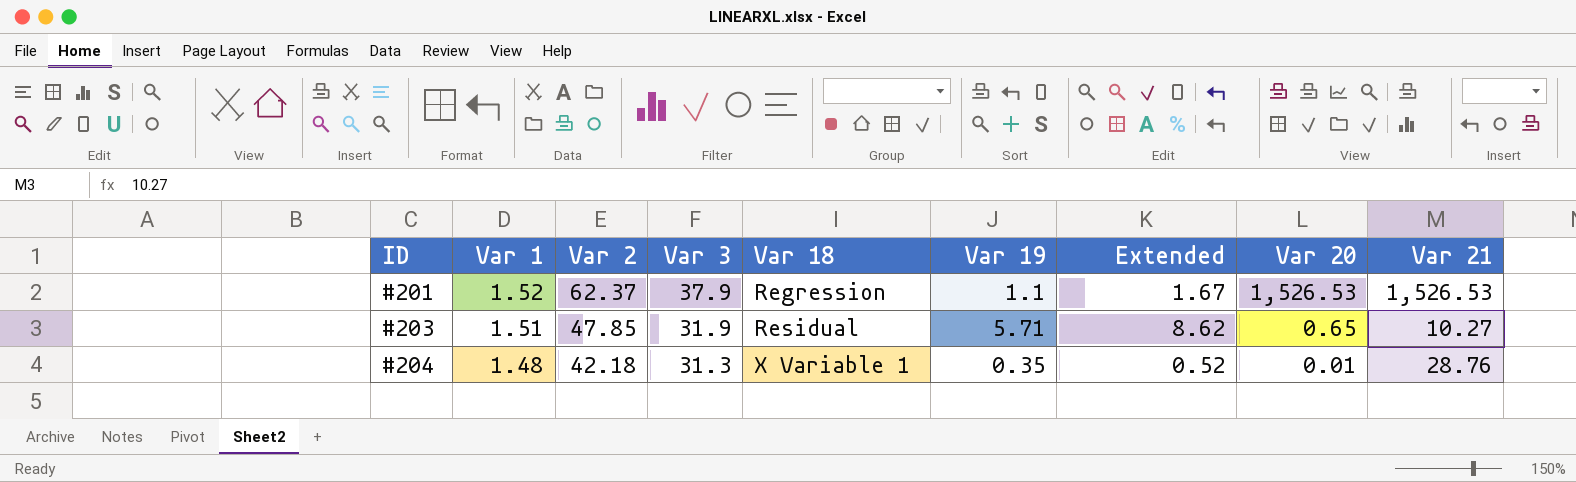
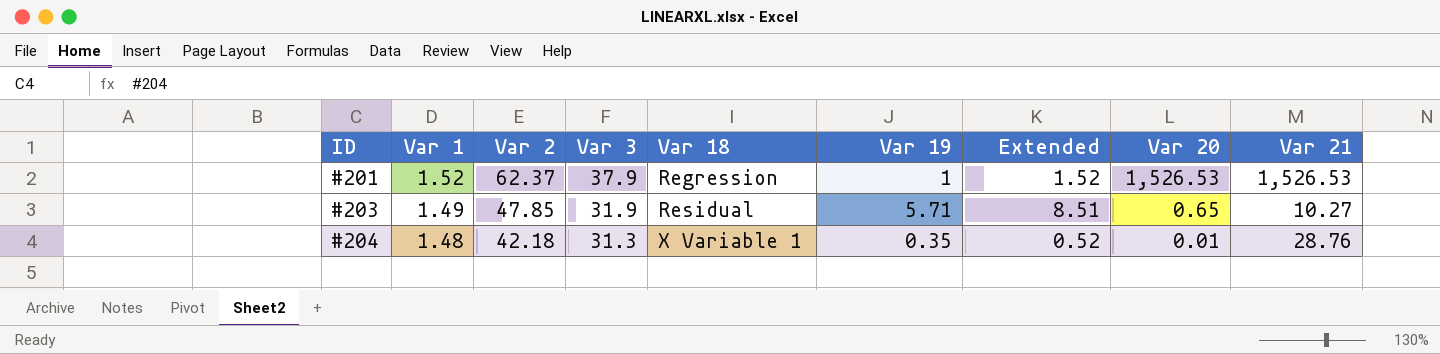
#201 | Var 19: 1.1 -> 1
#201 | Extended: 1.67 -> 1.52
#203 | Var 1: 1.51 -> 1.49
#203 | Extended: 8.62 -> 8.51

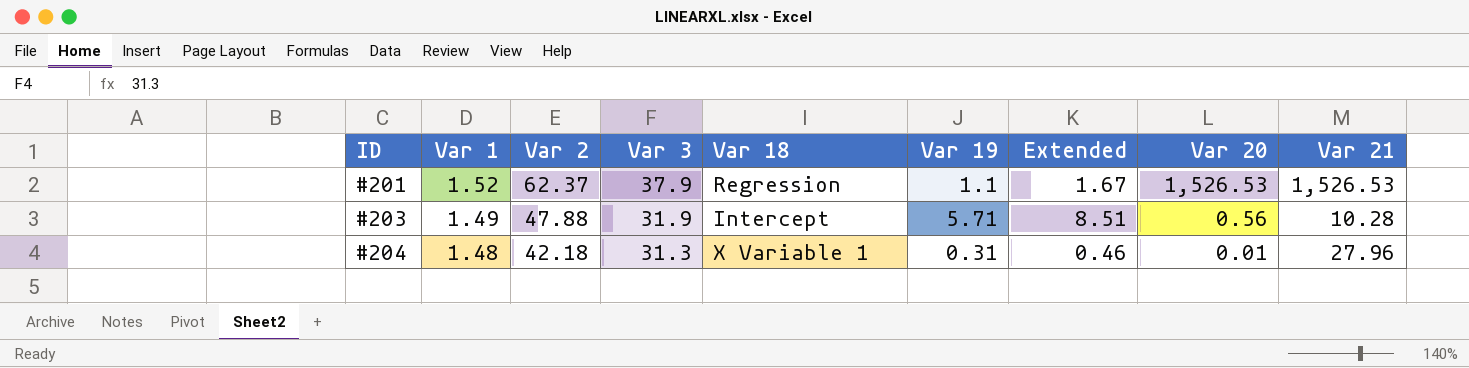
#201 | Var 19: 1 -> 1.1
#201 | Extended: 1.52 -> 1.67
#203 | Var 2: 47.85 -> 47.88
#203 | Var 18: Residual -> Intercept
#203 | Var 20: 0.65 -> 0.56
#203 | Var 21: 10.27 -> 10.28
#204 | Var 19: 0.35 -> 0.31
#204 | Extended: 0.52 -> 0.46
#204 | Var 21: 28.76 -> 27.96

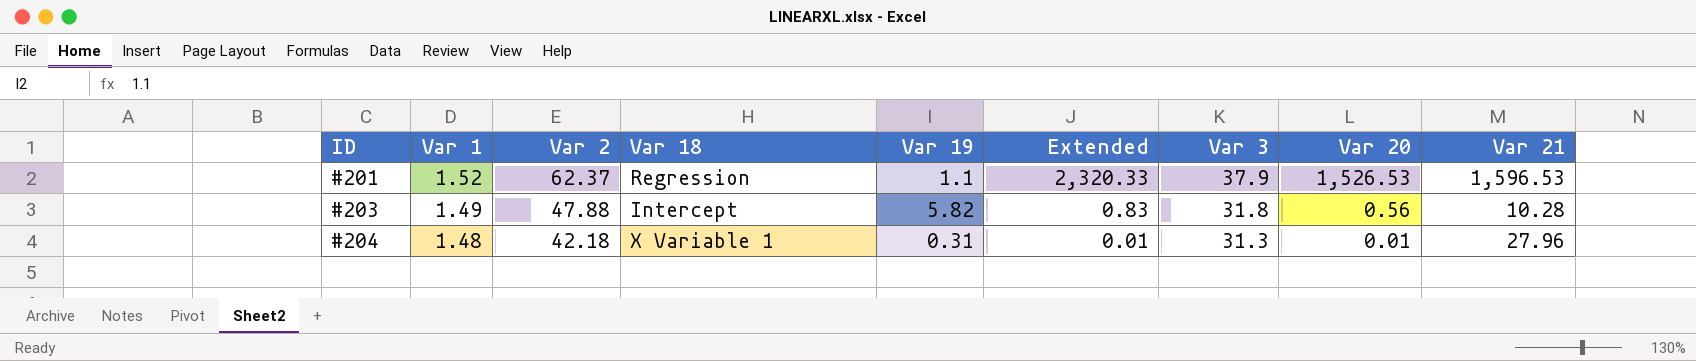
column Extended | formula: [Var 1] * [Var 19] -> [Var 1] * [Var 20]
column Var 3 | position: 4 -> 7
#201 | Var 21: 1,526.53 -> 1,596.53
#203 | Var 19: 5.71 -> 5.82
#203 | Var 3: 31.9 -> 31.8

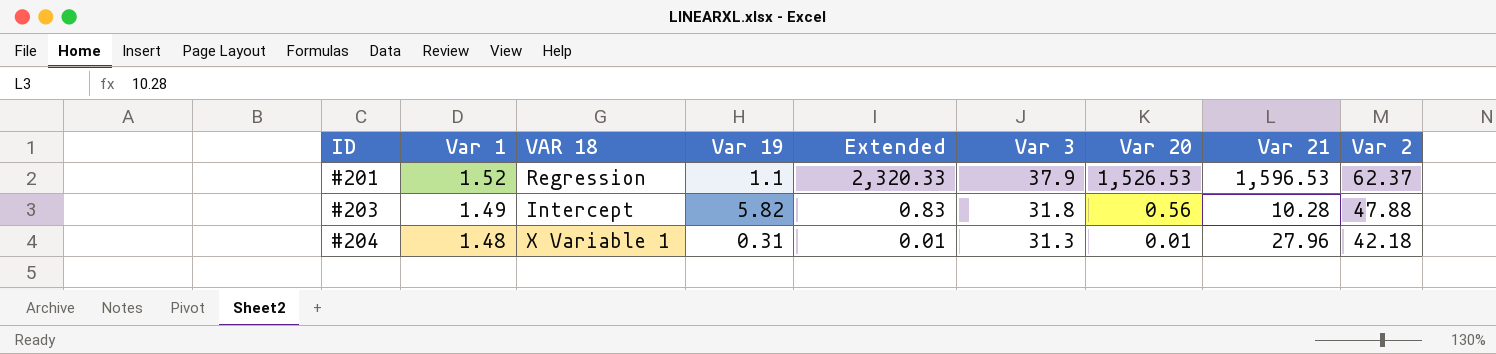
column name: Var 18 -> VAR 18
column Var 2 | position: 3 -> 9

